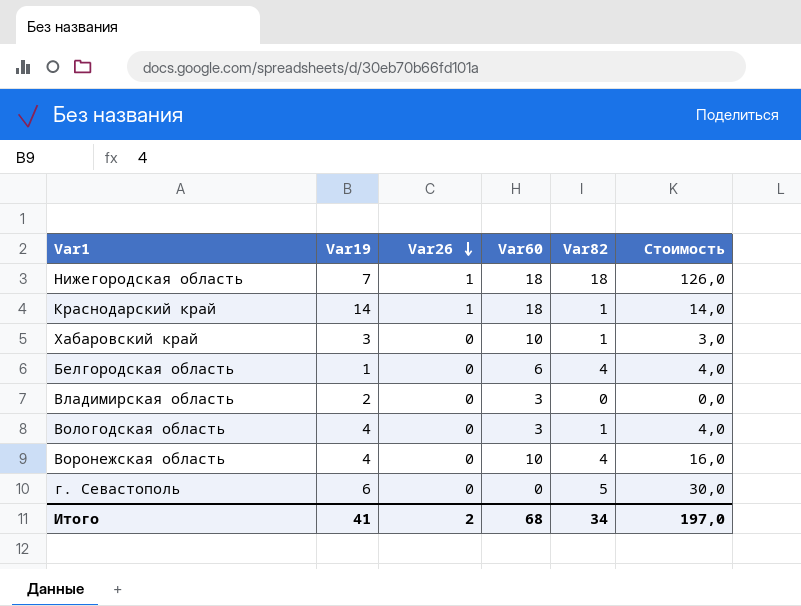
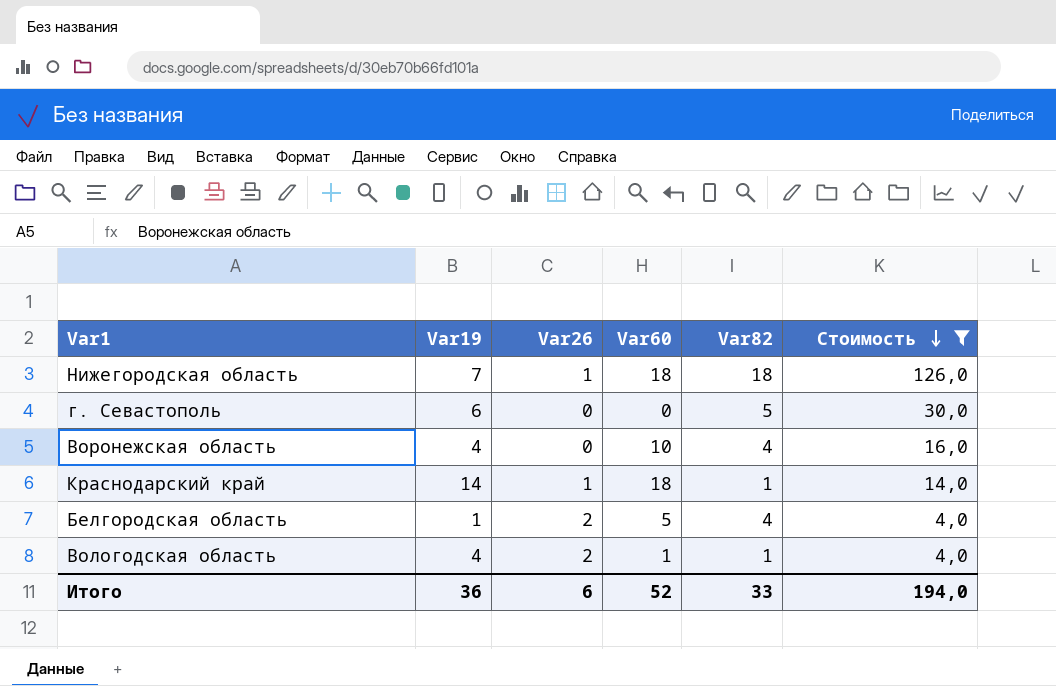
filter: none -> Стоимость >= 4,0
row order: Var26 descending -> Стоимость descending
Белгородская область | Var26: 0 -> 2
Белгородская область | Var60: 6 -> 5
Вологодская область | Var26: 0 -> 2
Вологодская область | Var60: 3 -> 1
Итого | Var19: 41 -> 36
Итого | Var26: 2 -> 6
Итого | Var60: 68 -> 52
Итого | Var82: 34 -> 33
Итого | Стоимость: 197,0 -> 194,0

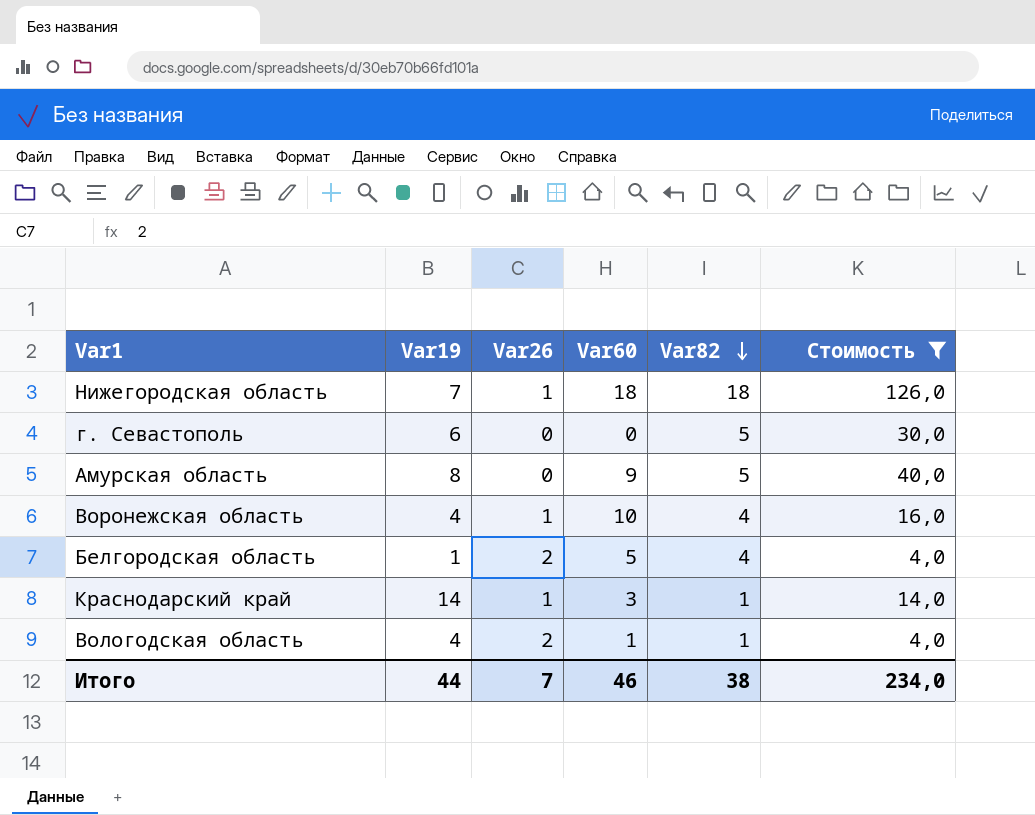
row order: Стоимость descending -> Var82 descending
row Амурская область: none -> 8 | 0 | 9 | 5 | 40,0
Воронежская область | Var26: 0 -> 1
Краснодарский край | Var60: 18 -> 3
Итого | Var19: 36 -> 44
Итого | Var26: 6 -> 7
Итого | Var60: 52 -> 46
Итого | Var82: 33 -> 38
Итого | Стоимость: 194,0 -> 234,0

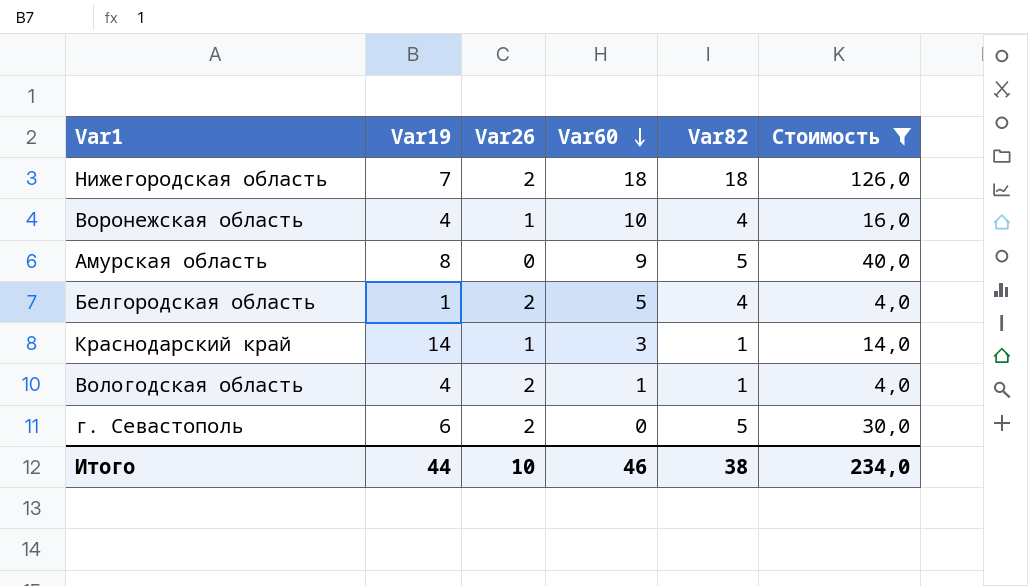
row order: Var82 descending -> Var60 descending
Нижегородская область | Var26: 1 -> 2
г. Севастополь | Var26: 0 -> 2
Итого | Var26: 7 -> 10

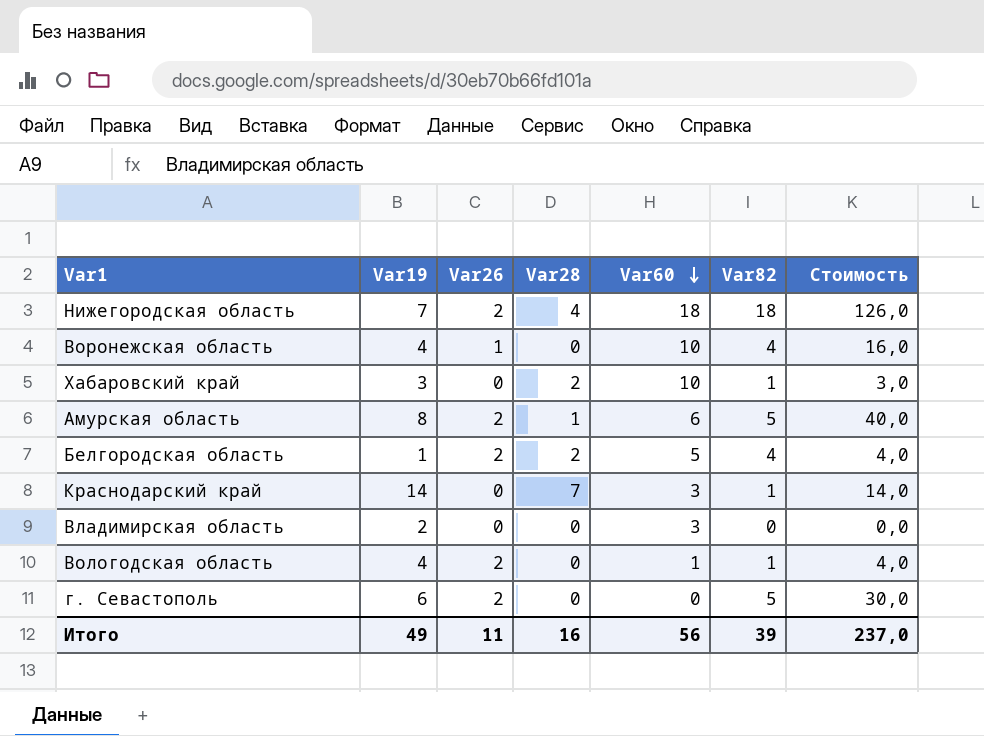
filter: Стоимость >= 4,0 -> none
column Var28 | position: none -> 4
Амурская область | Var26: 0 -> 2
Амурская область | Var60: 9 -> 6
Краснодарский край | Var26: 1 -> 0
Итого | Var19: 44 -> 49
Итого | Var26: 10 -> 11
Итого | Var60: 46 -> 56
Итого | Var82: 38 -> 39
Итого | Стоимость: 234,0 -> 237,0

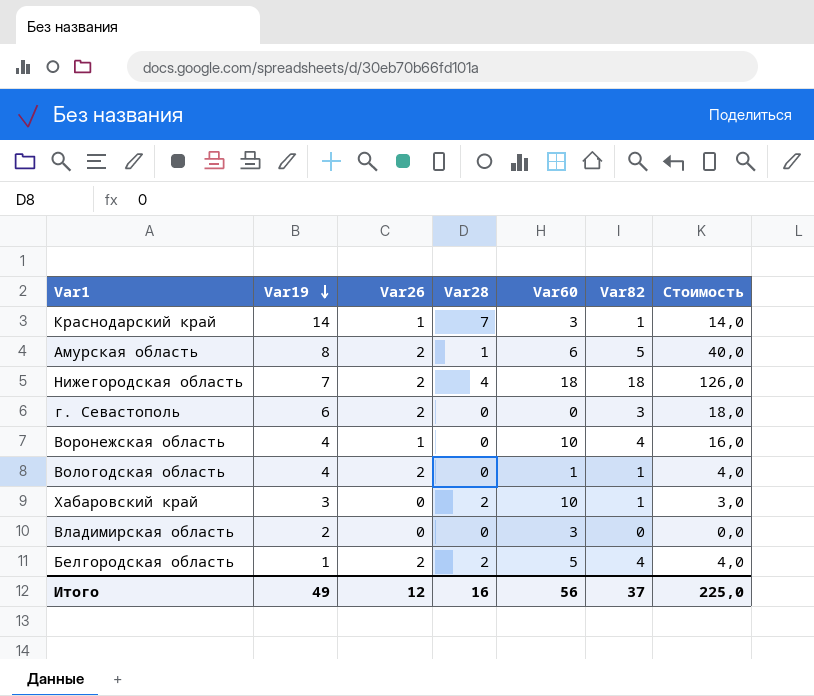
row order: Var60 descending -> Var19 descending
Краснодарский край | Var26: 0 -> 1
г. Севастополь | Var82: 5 -> 3
г. Севастополь | Стоимость: 30,0 -> 18,0
Итого | Var26: 11 -> 12
Итого | Var82: 39 -> 37
Итого | Стоимость: 237,0 -> 225,0

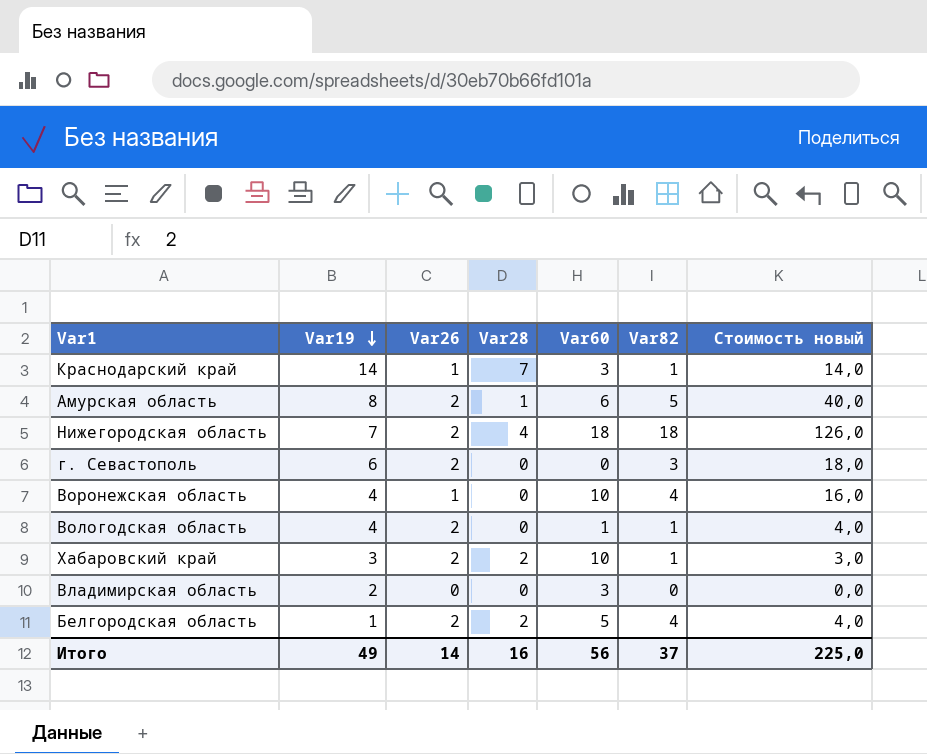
column name: Стоимость -> Стоимость новый
Хабаровский край | Var26: 0 -> 2
Итого | Var26: 12 -> 14

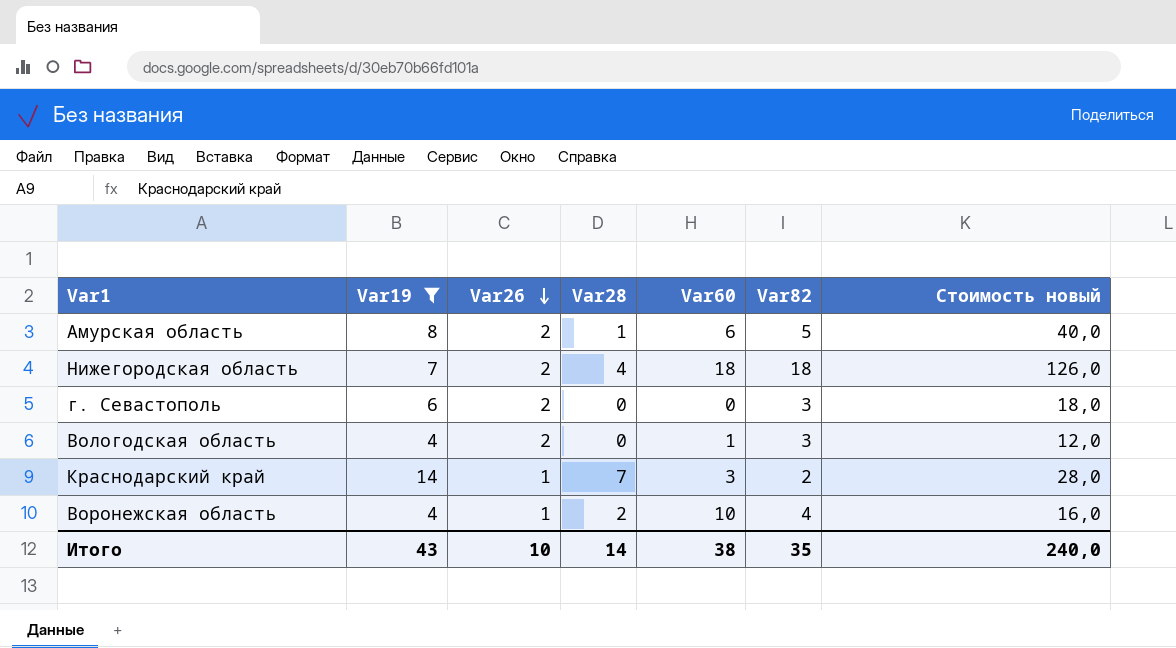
filter: none -> Var19 >= 4
row order: Var19 descending -> Var26 descending
Вологодская область | Var82: 1 -> 3
Вологодская область | Стоимость новый: 4,0 -> 12,0
Краснодарский край | Var82: 1 -> 2
Краснодарский край | Стоимость новый: 14,0 -> 28,0
Воронежская область | Var28: 0 -> 2
Итого | Var19: 49 -> 43
Итого | Var26: 14 -> 10
Итого | Var28: 16 -> 14
Итого | Var60: 56 -> 38
Итого | Var82: 37 -> 35
Итого | Стоимость новый: 225,0 -> 240,0

